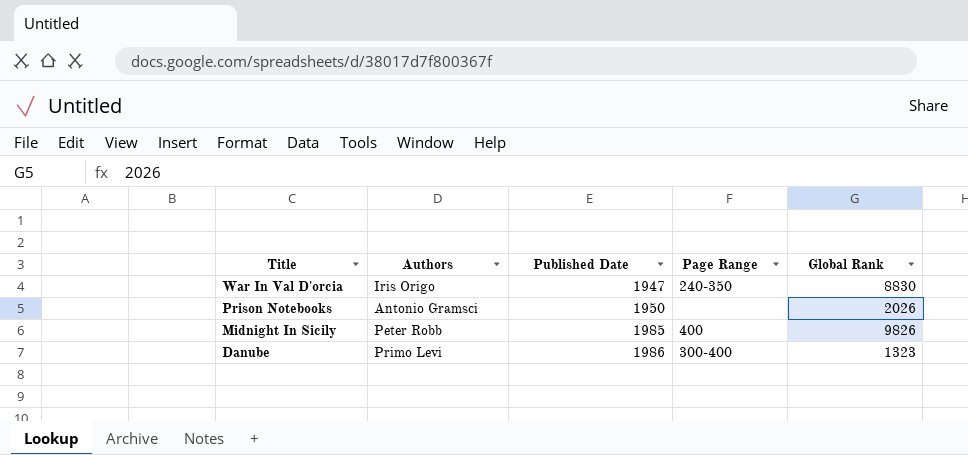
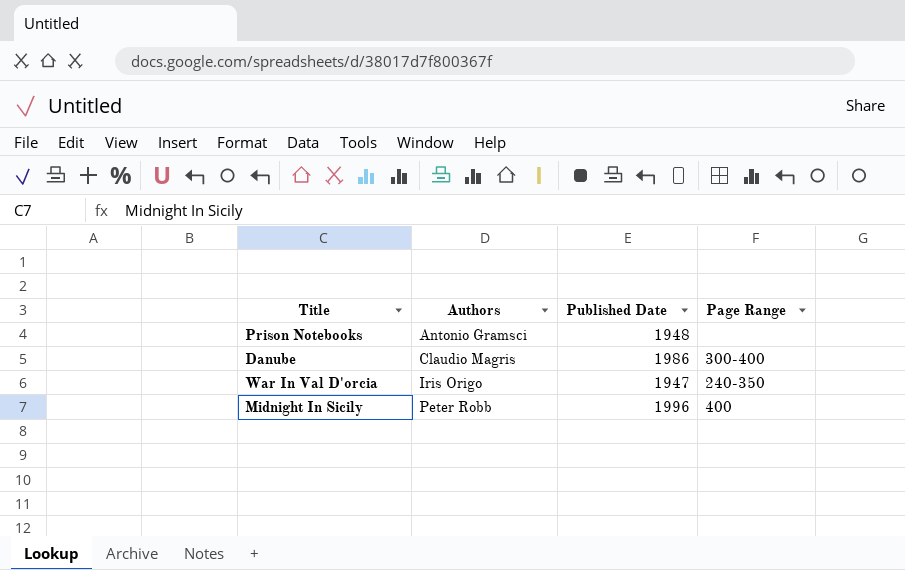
row order: Title descending -> Authors ascending
column Global Rank | position: 5 -> none
Prison Notebooks | Published Date: 1950 -> 1948
Danube | Authors: Primo Levi -> Claudio Magris
Midnight In Sicily | Published Date: 1985 -> 1996

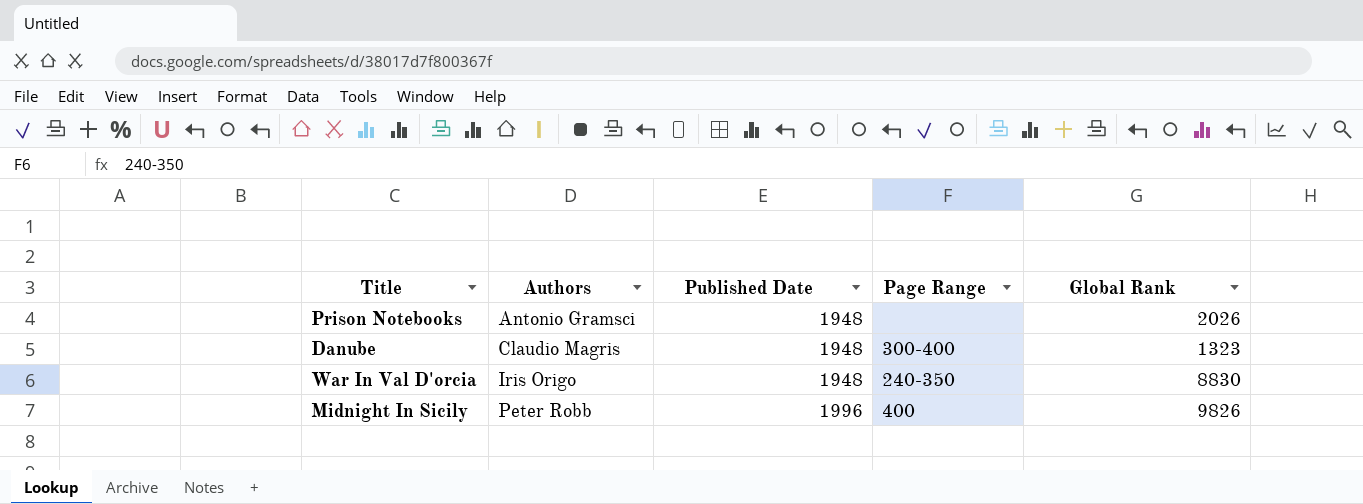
column Global Rank | position: none -> 5
Danube | Published Date: 1986 -> 1948
War In Val D'orcia | Published Date: 1947 -> 1948

